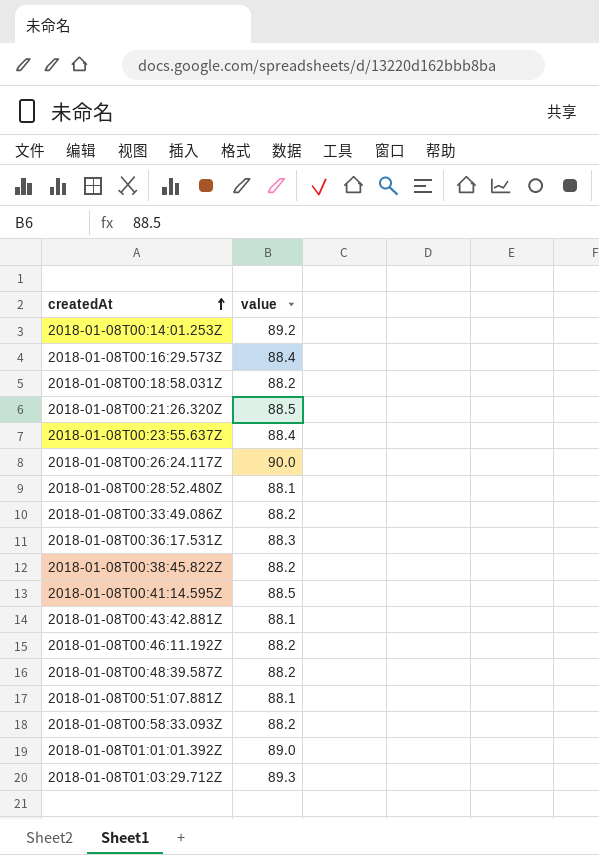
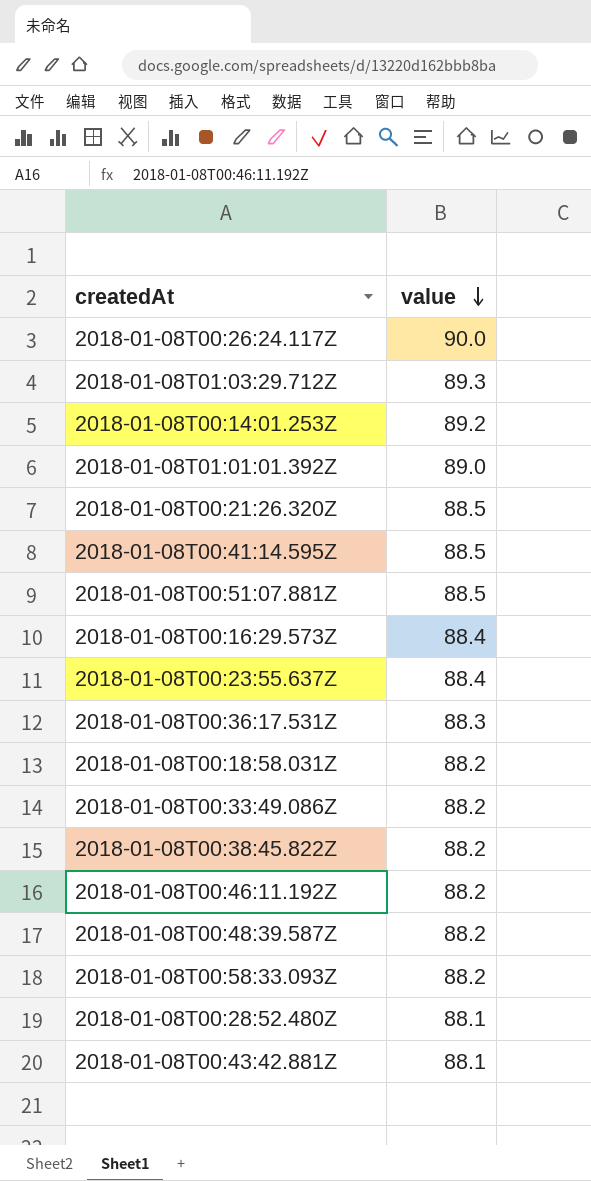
row order: createdAt ascending -> value descending
2018-01-08T00:51:07.881Z | value: 88.1 -> 88.5

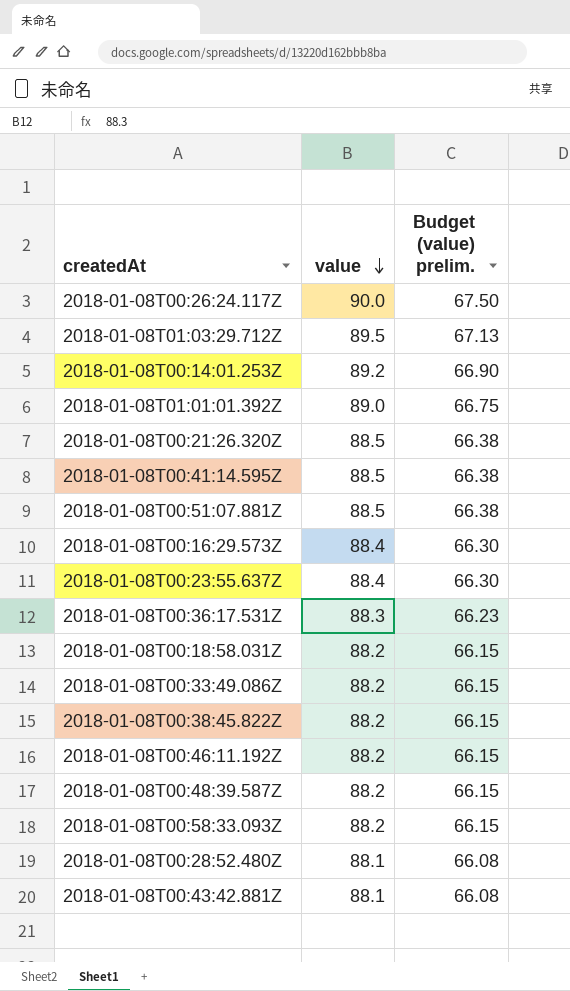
column Budget (value) prelim. | formula: none -> [value] * 0.75
2018-01-08T01:03:29.712Z | value: 89.3 -> 89.5

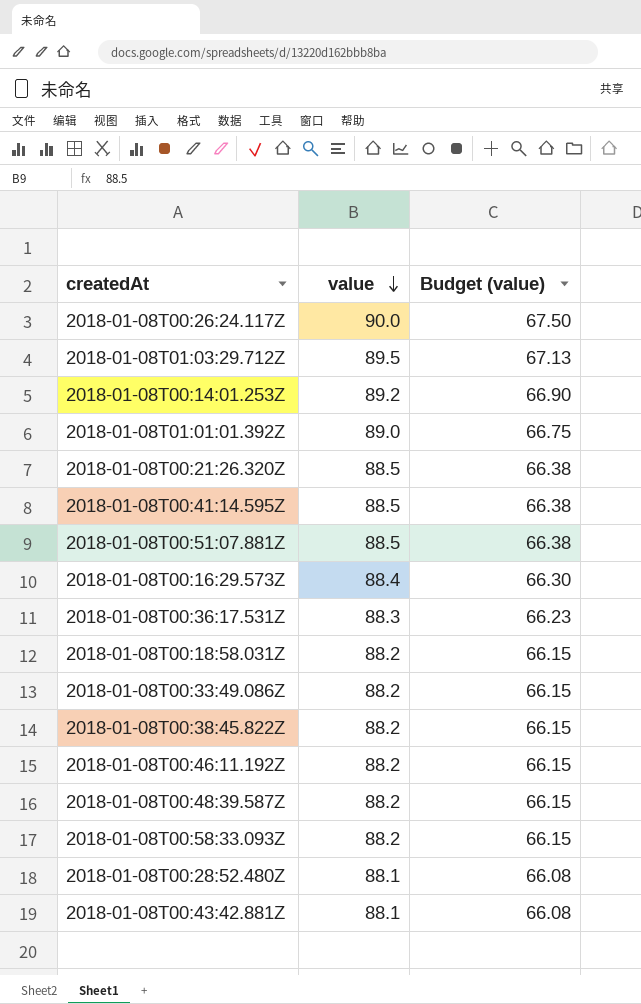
column name: Budget (value) prelim. -> Budget (value)
row 2018-01-08T00:23:55.637Z: 88.4 | 66.30 -> none

